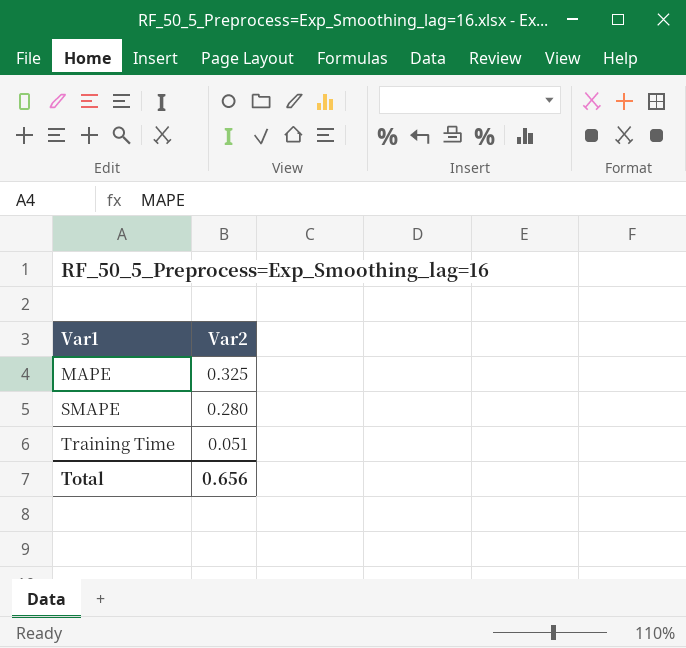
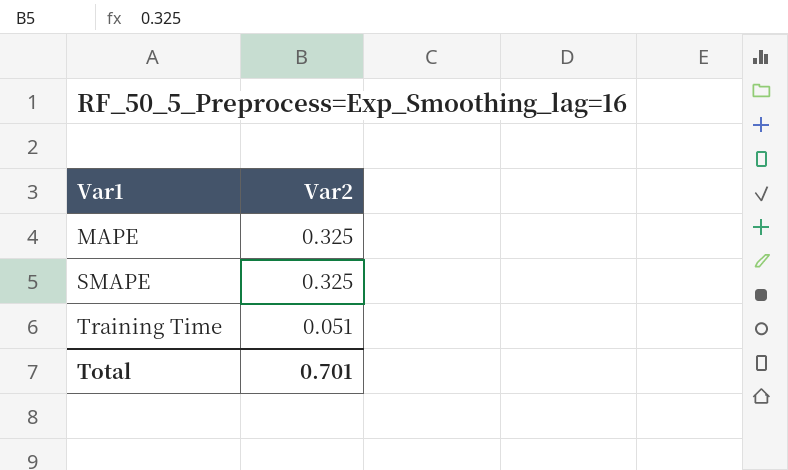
SMAPE | Var2: 0.280 -> 0.325
Total | Var2: 0.656 -> 0.701

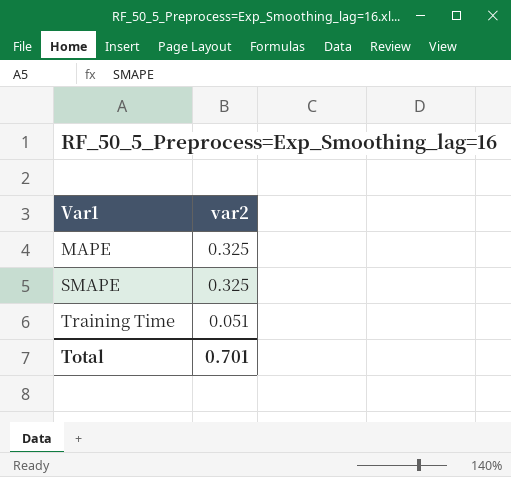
column name: Var2 -> var2

